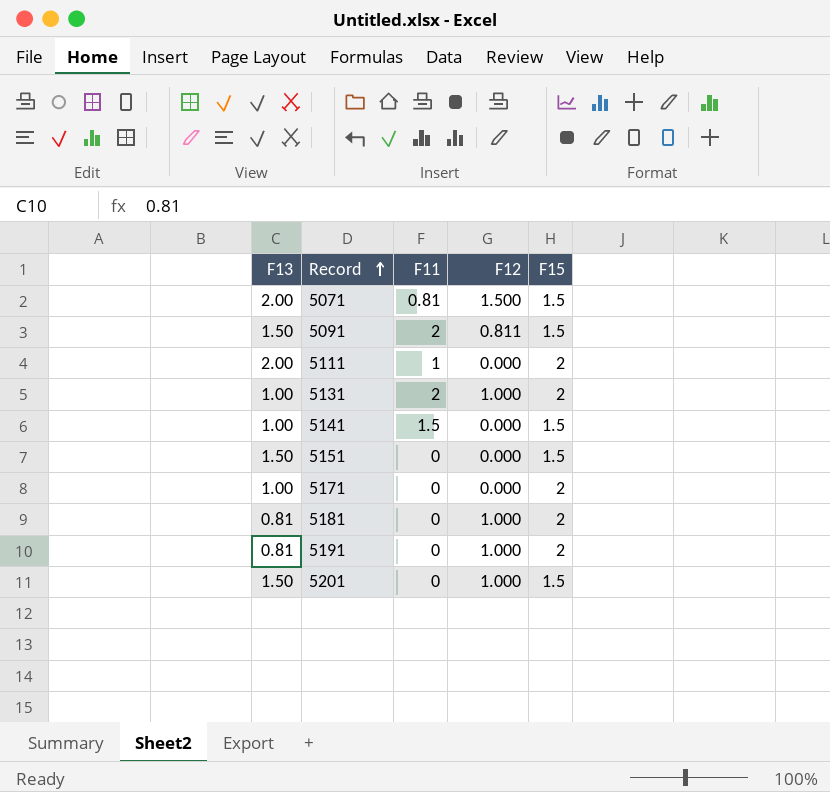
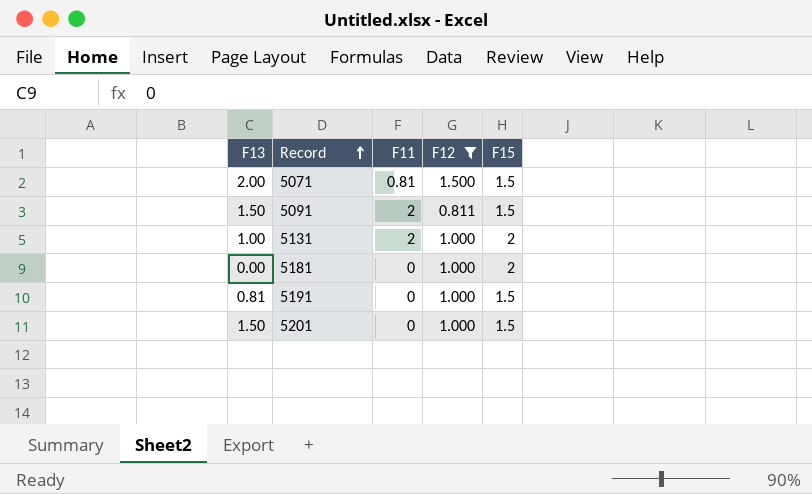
filter: none -> F12 != 0.000
5181 | F13: 0.81 -> 0.00
5191 | F15: 2 -> 1.5

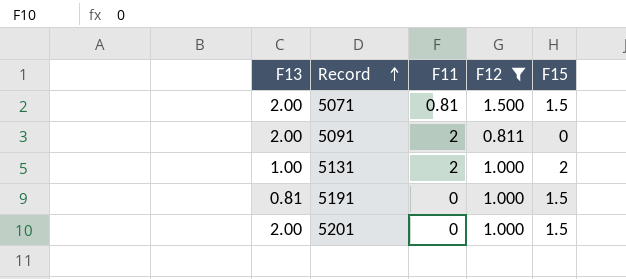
row 5181: 0.00 | 0 | 1.000 | 2 -> none
5091 | F13: 1.50 -> 2.00
5091 | F15: 1.5 -> 0
5201 | F13: 1.50 -> 2.00

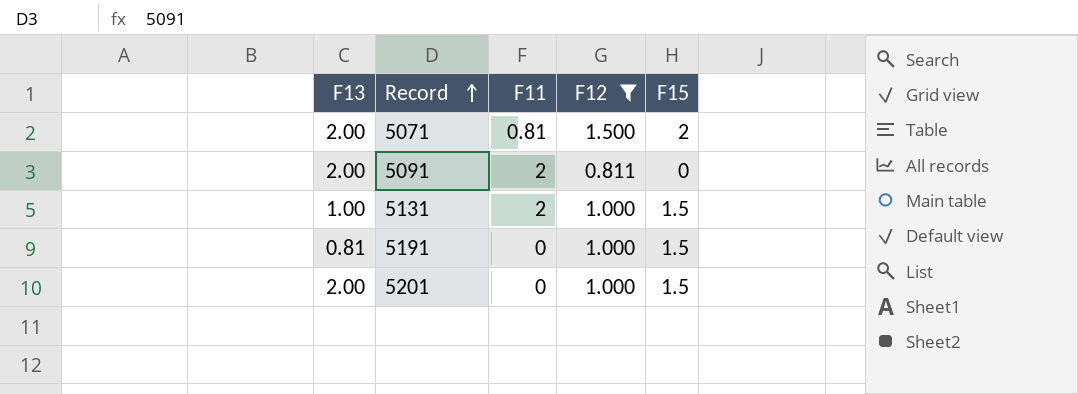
5071 | F15: 1.5 -> 2
5131 | F15: 2 -> 1.5

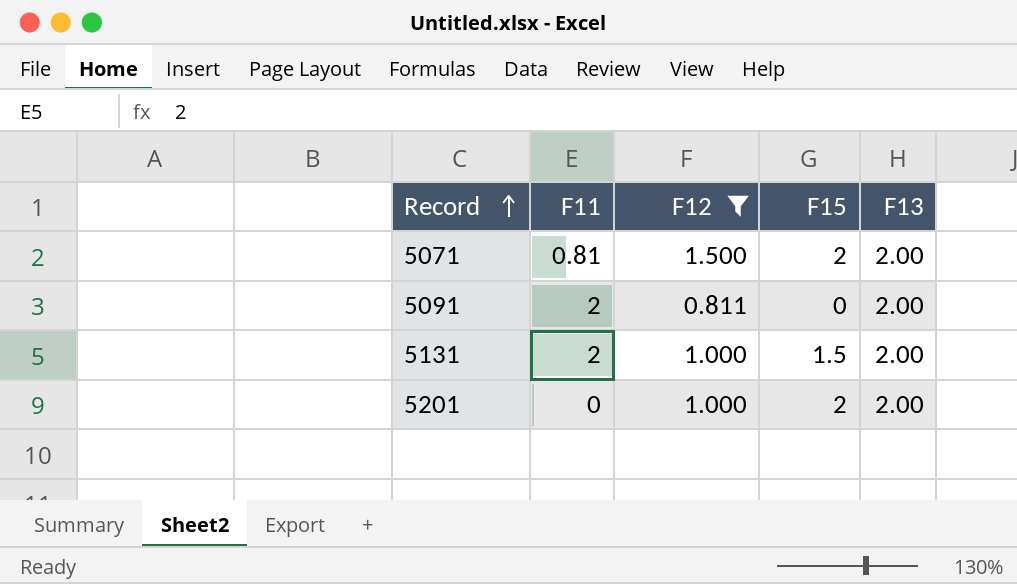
column F13 | position: 1 -> 5
row 5191: 0.81 | 0 | 1.000 | 1.5 -> none
5131 | F13: 1.00 -> 2.00
5201 | F15: 1.5 -> 2

